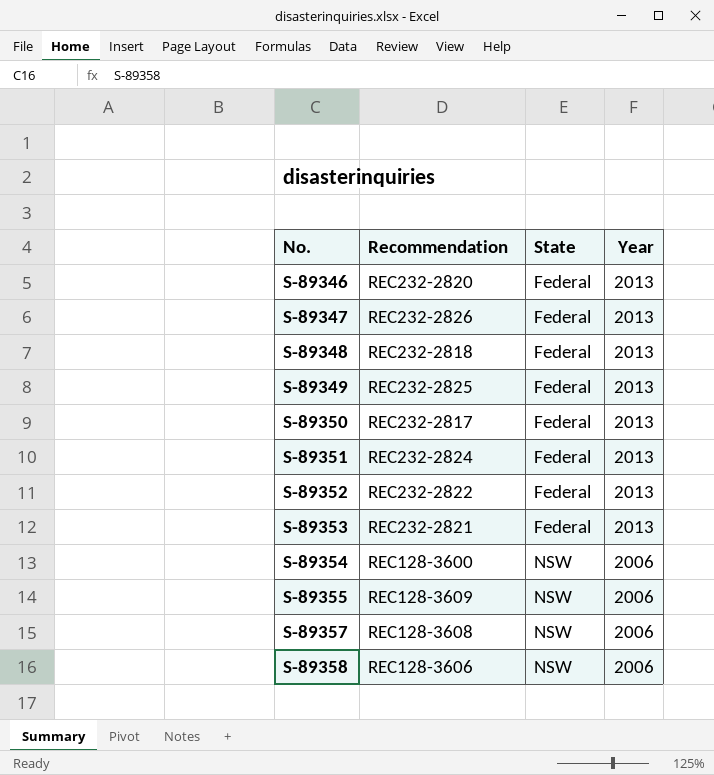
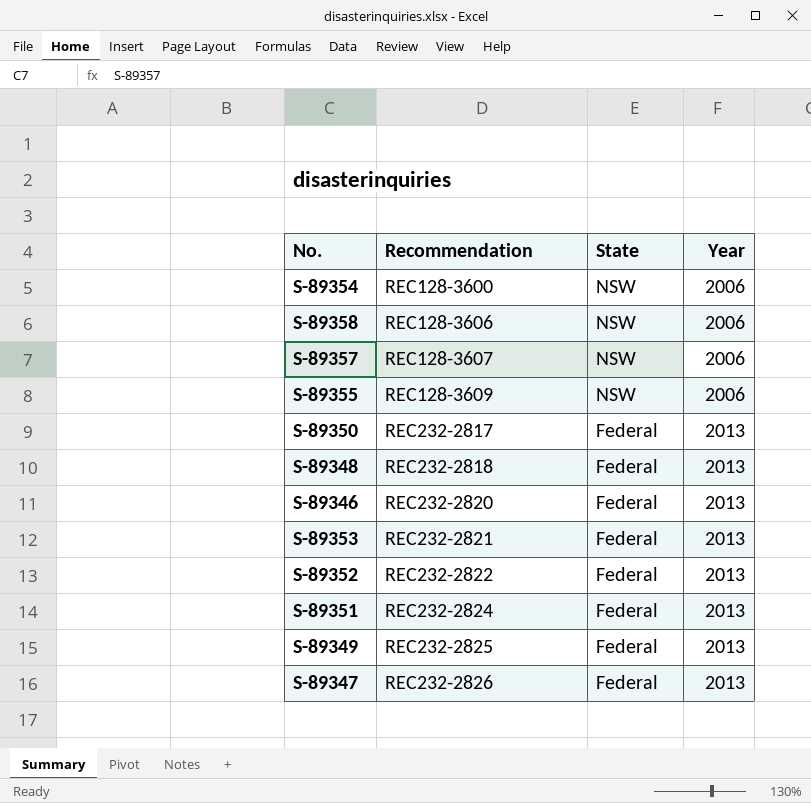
row order: No. ascending -> Recommendation ascending
S-89357 | Recommendation: REC128-3608 -> REC128-3607

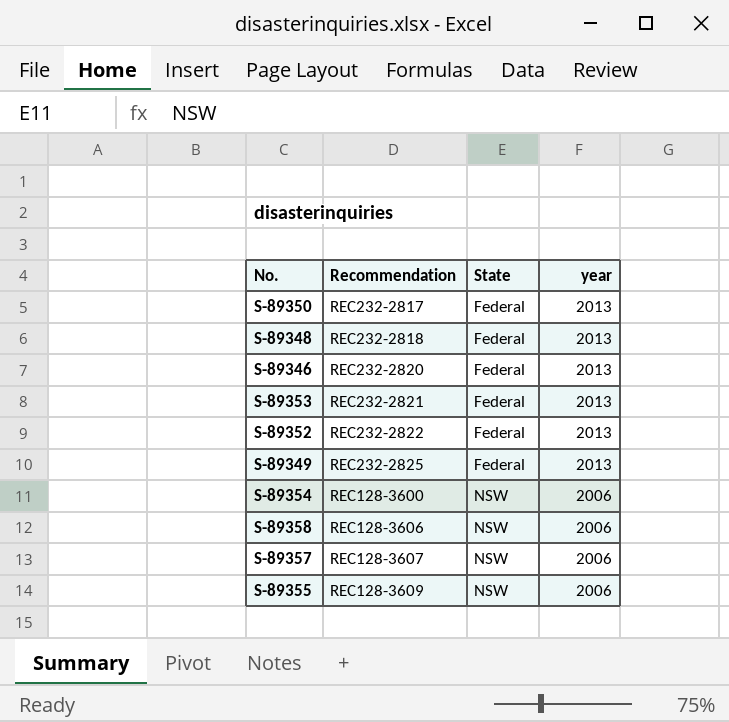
row order: Recommendation ascending -> State ascending
column name: Year -> year
row S-89351: REC232-2824 | Federal | 2013 -> none
row S-89347: REC232-2826 | Federal | 2013 -> none

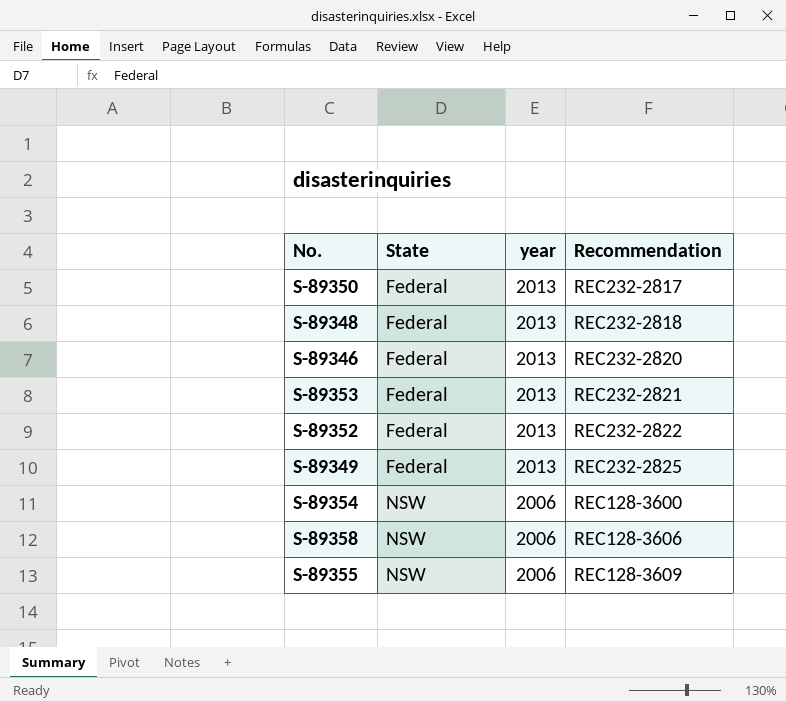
column Recommendation | position: 2 -> 4
row S-89357: REC128-3607 | NSW | 2006 -> none

